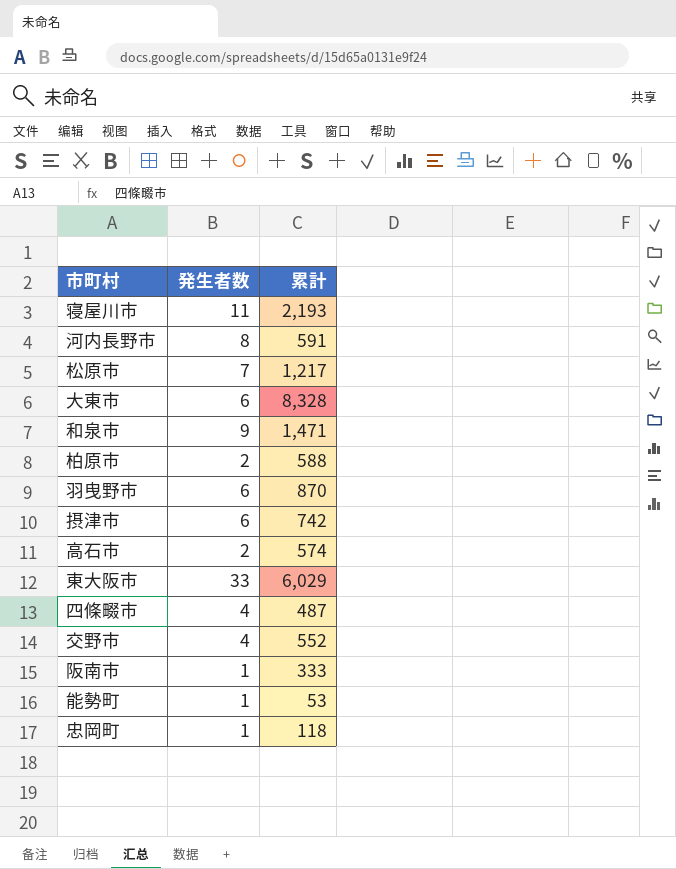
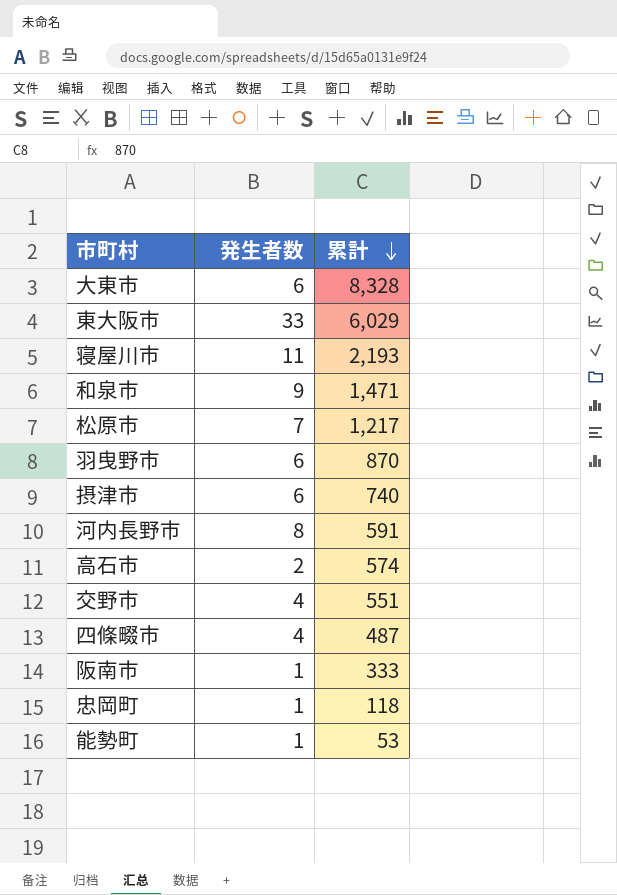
row order: none -> 累計 descending
row 柏原市: 2 | 588 -> none
摂津市 | 累計: 742 -> 740
交野市 | 累計: 552 -> 551

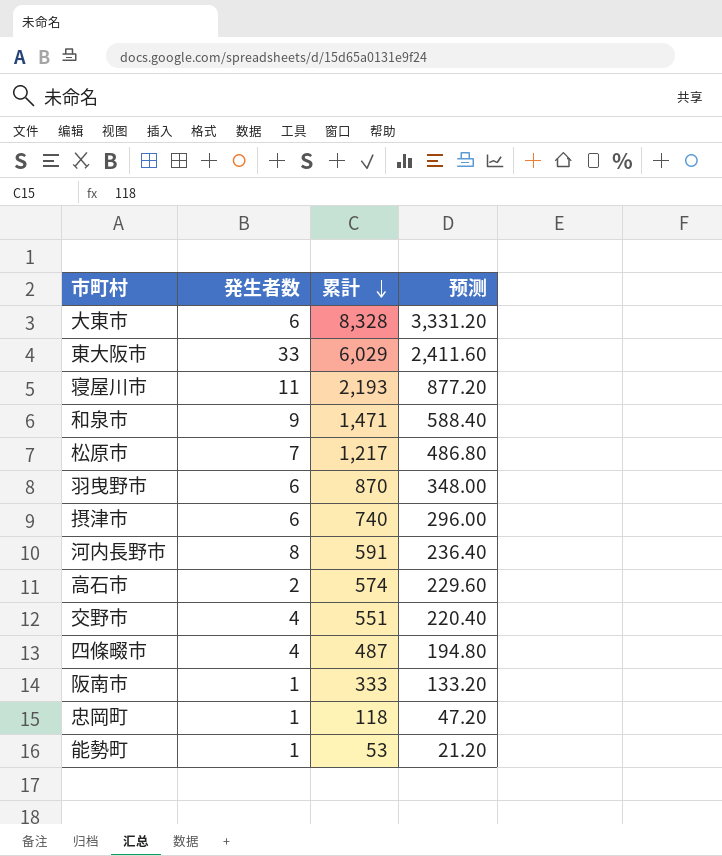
column 预测 | formula: none -> [累計] * 0.4

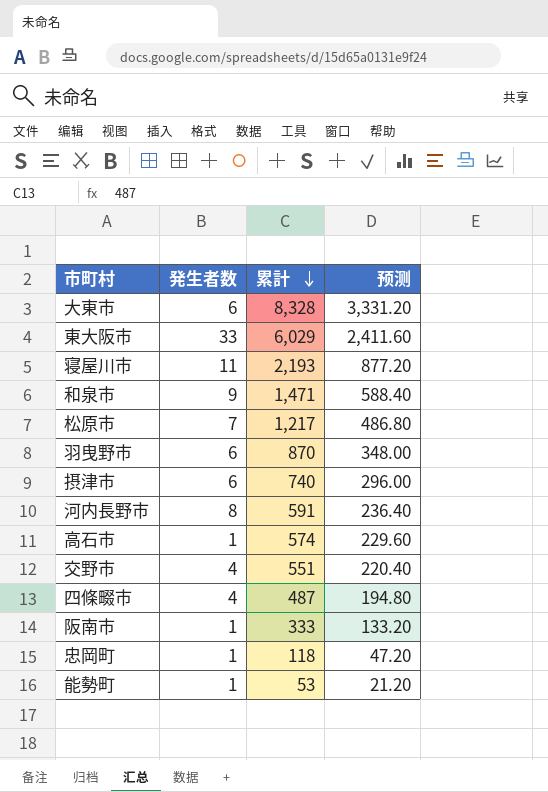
高石市 | 発生者数: 2 -> 1

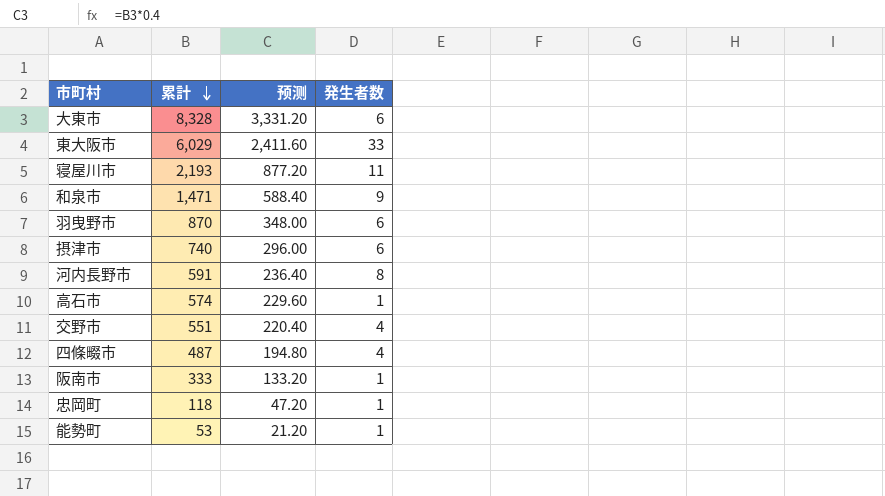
column 発生者数 | position: 2 -> 4
row 松原市: 7 | 1,217 | 486.80 -> none

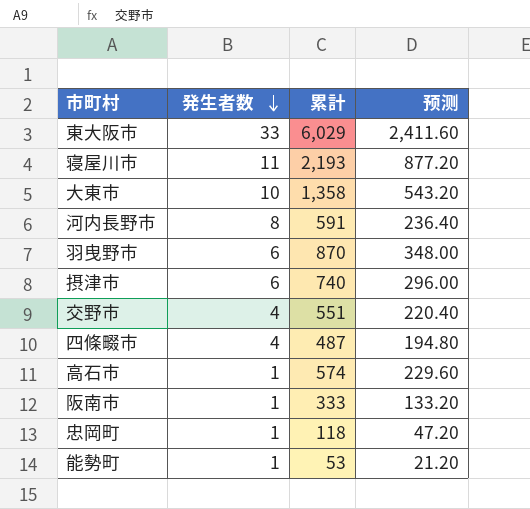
row order: 累計 descending -> 発生者数 descending
column 発生者数 | position: 4 -> 2
row 和泉市: 1,471 | 588.40 | 9 -> none
大東市 | 発生者数: 6 -> 10
大東市 | 累計: 8,328 -> 1,358
大東市 | 预测: 3,331.20 -> 543.20

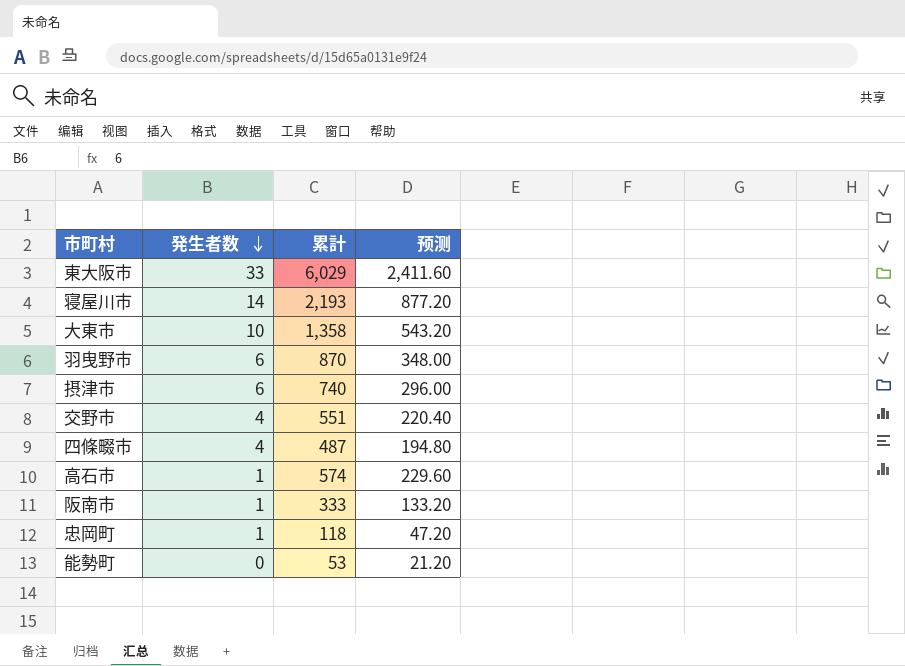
row 河内長野市: 8 | 591 | 236.40 -> none
寝屋川市 | 発生者数: 11 -> 14
能勢町 | 発生者数: 1 -> 0

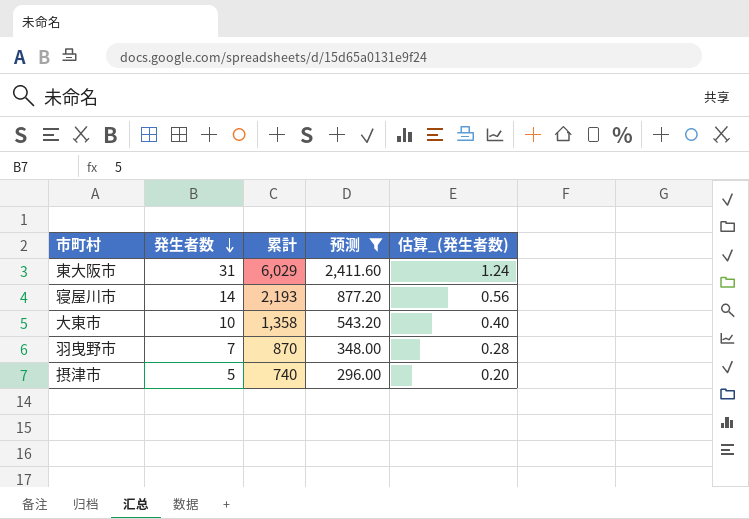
filter: none -> 预测 >= 296.00
column 估算_(発生者数) | formula: none -> [発生者数] * 0.04
東大阪市 | 発生者数: 33 -> 31
羽曳野市 | 発生者数: 6 -> 7
摂津市 | 発生者数: 6 -> 5

